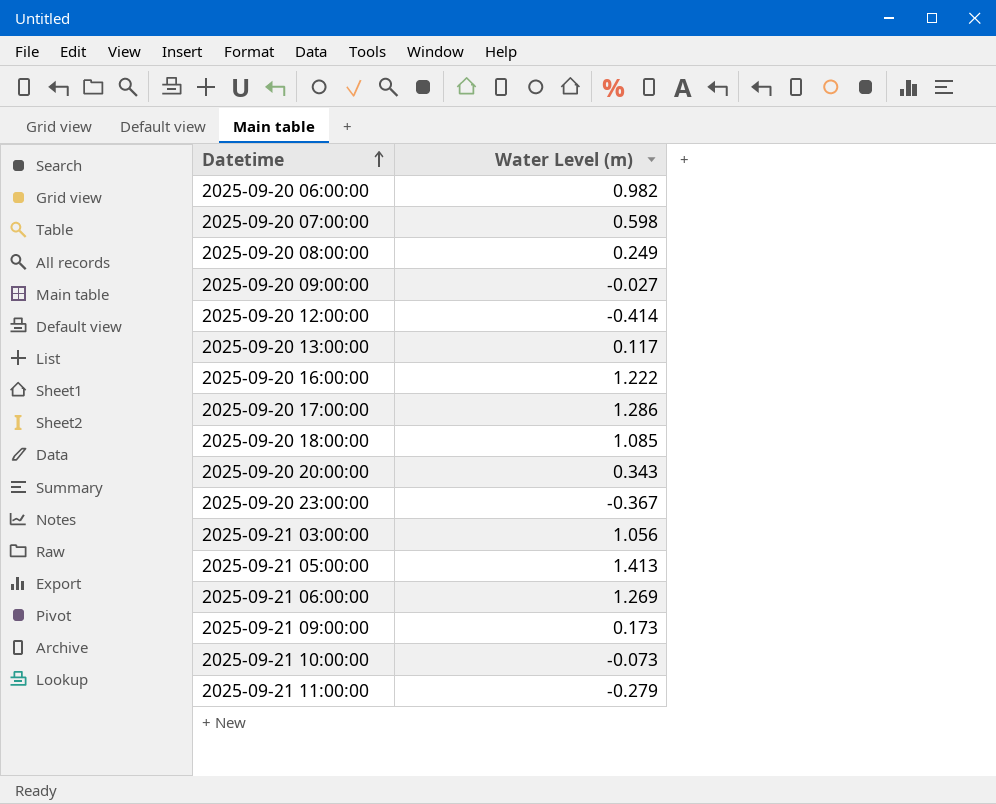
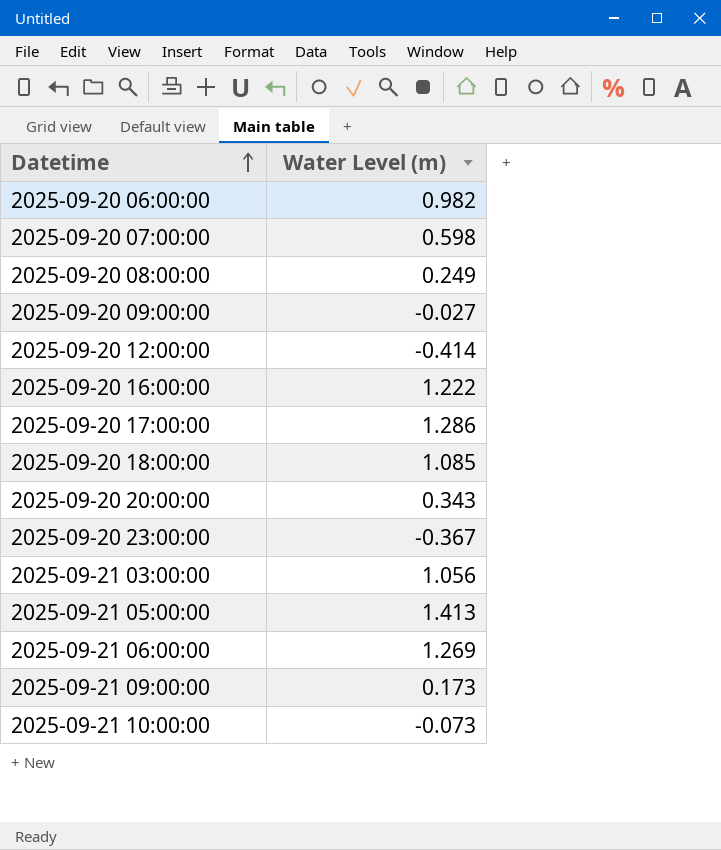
row 2025-09-20 13:00:00: 0.117 -> none
row 2025-09-21 11:00:00: -0.279 -> none

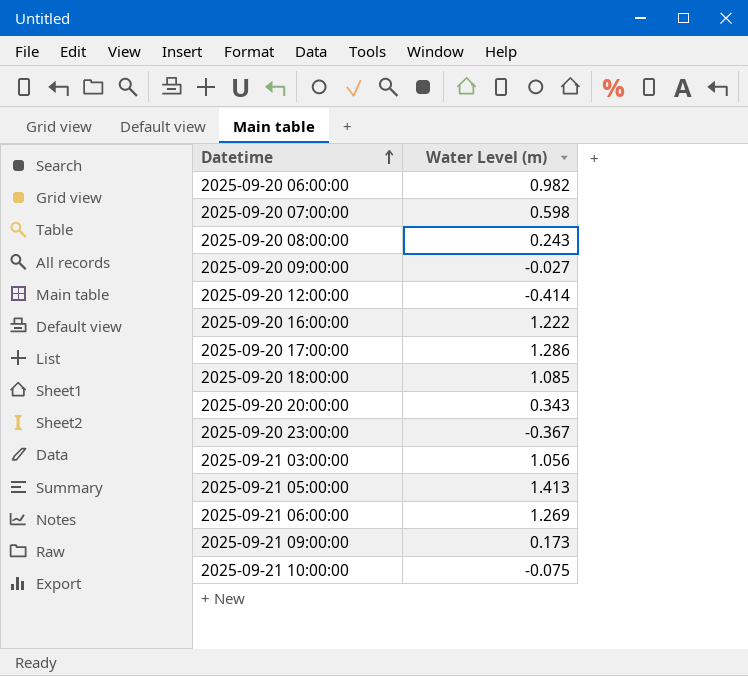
2025-09-20 08:00:00 | Water Level (m): 0.249 -> 0.243
2025-09-21 10:00:00 | Water Level (m): -0.073 -> -0.075

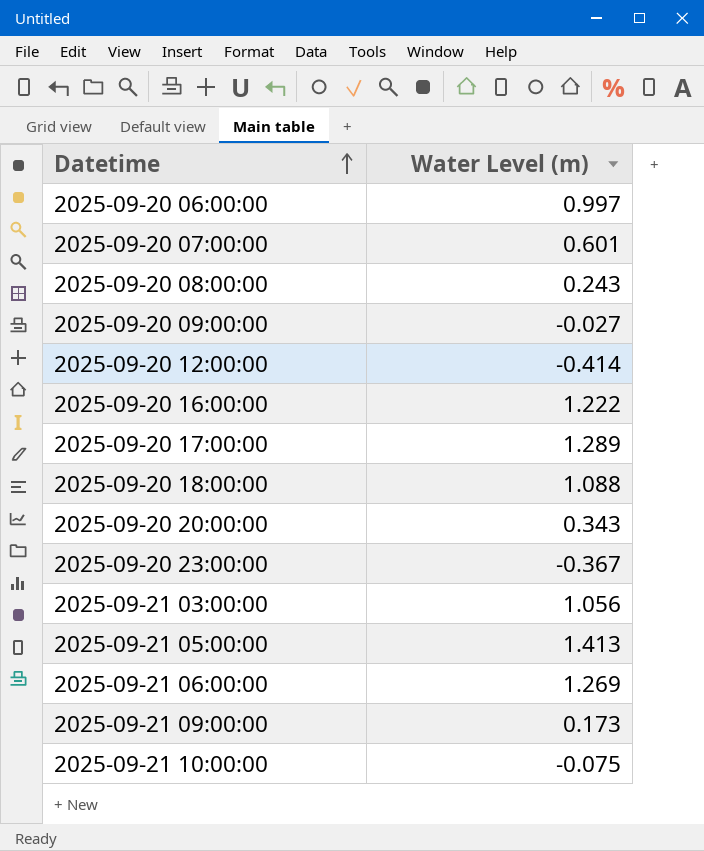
2025-09-20 06:00:00 | Water Level (m): 0.982 -> 0.997
2025-09-20 07:00:00 | Water Level (m): 0.598 -> 0.601
2025-09-20 17:00:00 | Water Level (m): 1.286 -> 1.289
2025-09-20 18:00:00 | Water Level (m): 1.085 -> 1.088

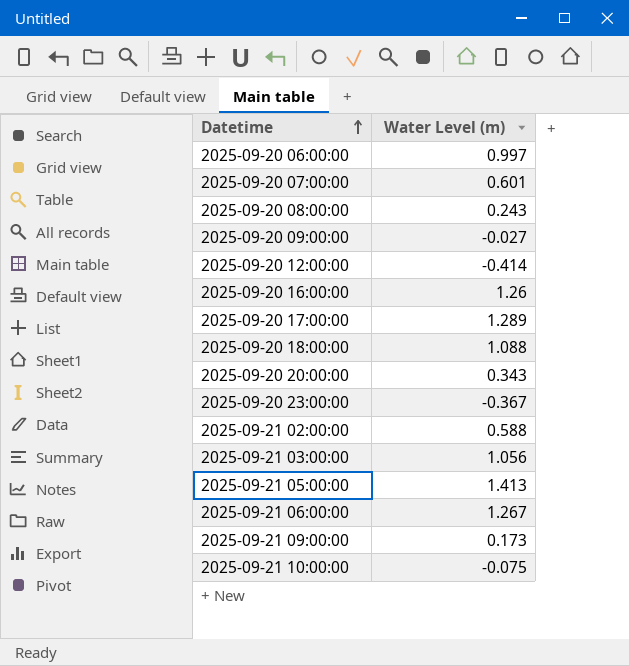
2025-09-20 16:00:00 | Water Level (m): 1.222 -> 1.26
row 2025-09-21 02:00:00: none -> 0.588
2025-09-21 06:00:00 | Water Level (m): 1.269 -> 1.267

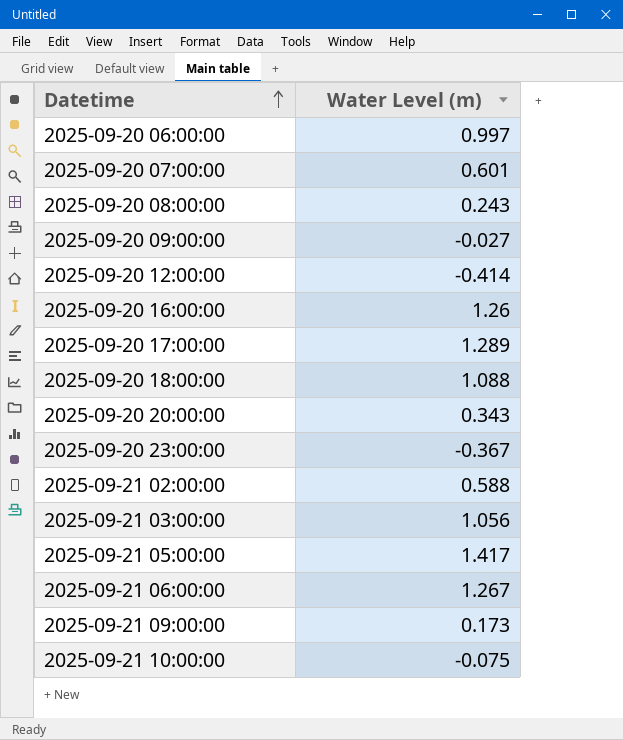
2025-09-21 05:00:00 | Water Level (m): 1.413 -> 1.417

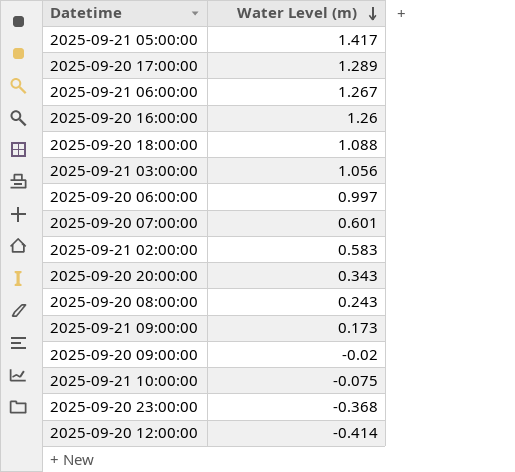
row order: Datetime ascending -> Water Level (m) descending
2025-09-21 02:00:00 | Water Level (m): 0.588 -> 0.583
2025-09-20 09:00:00 | Water Level (m): -0.027 -> -0.02
2025-09-20 23:00:00 | Water Level (m): -0.367 -> -0.368

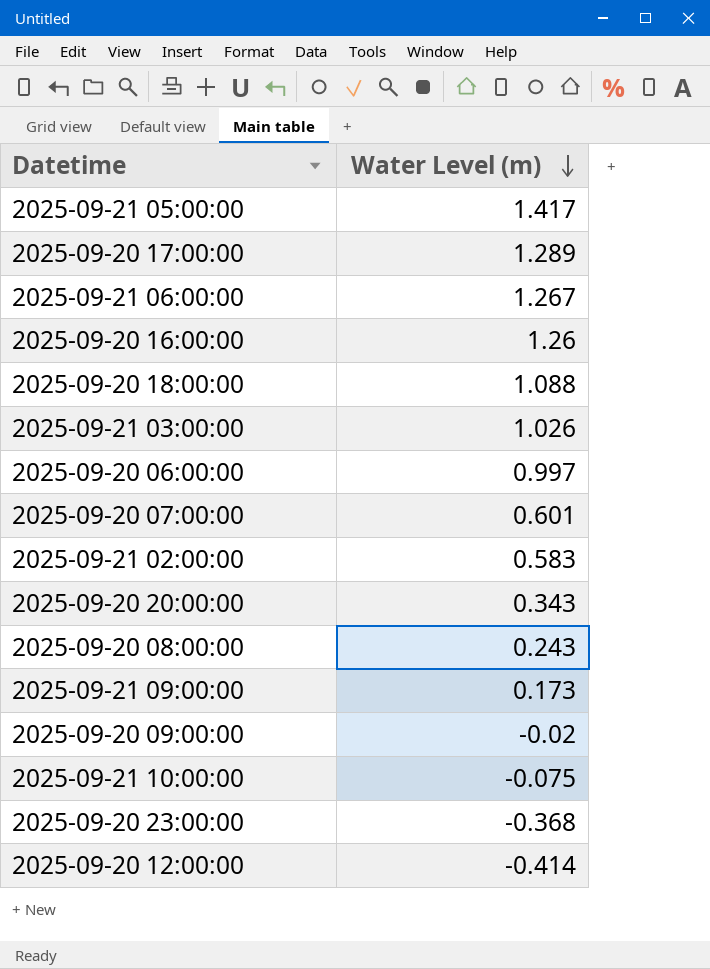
2025-09-21 03:00:00 | Water Level (m): 1.056 -> 1.026

